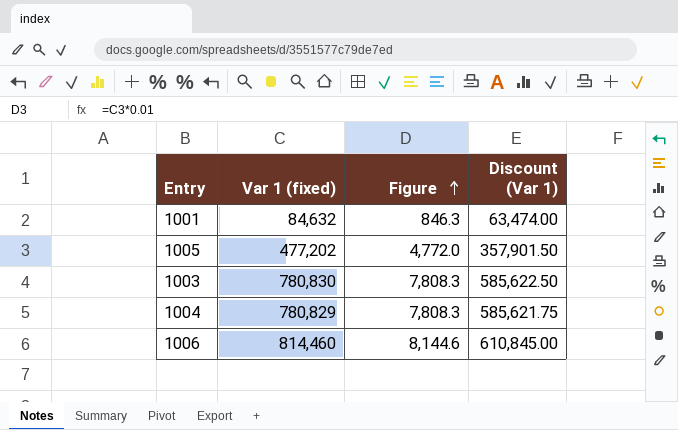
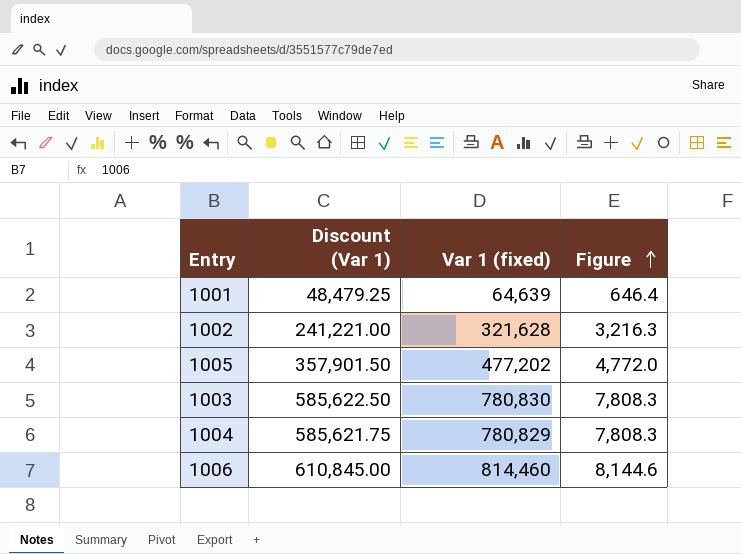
column Discount (Var 1) | position: 4 -> 2
1001 | Discount (Var 1): 63,474.00 -> 48,479.25
1001 | Var 1 (fixed): 84,632 -> 64,639
1001 | Figure: 846.3 -> 646.4
row 1002: none -> 241,221.00 | 321,628 | 3,216.3

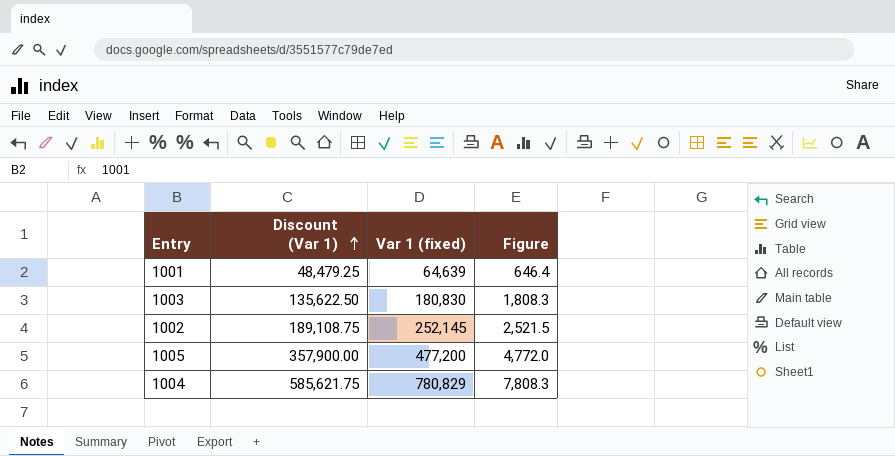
row order: Figure ascending -> Discount (Var 1) ascending
row 1006: 610,845.00 | 814,460 | 8,144.6 -> none
1003 | Discount (Var 1): 585,622.50 -> 135,622.50
1003 | Var 1 (fixed): 780,830 -> 180,830
1003 | Figure: 7,808.3 -> 1,808.3
1002 | Discount (Var 1): 241,221.00 -> 189,108.75
1002 | Var 1 (fixed): 321,628 -> 252,145
1002 | Figure: 3,216.3 -> 2,521.5
1005 | Discount (Var 1): 357,901.50 -> 357,900.00
1005 | Var 1 (fixed): 477,202 -> 477,200

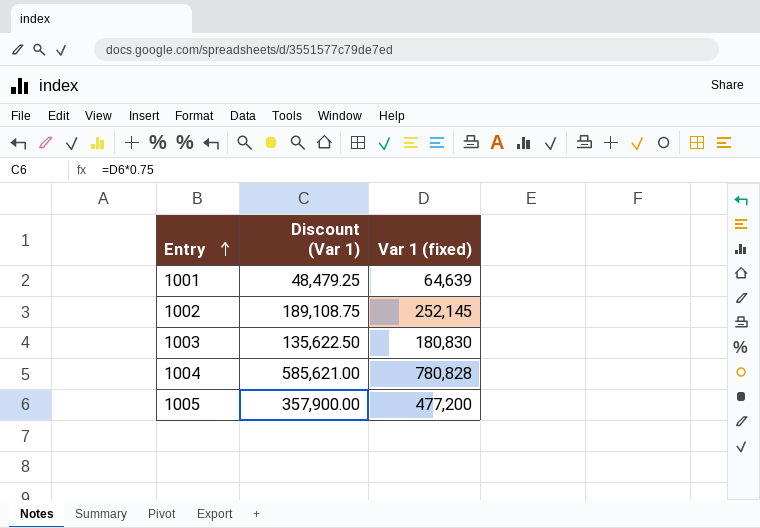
row order: Discount (Var 1) ascending -> Entry ascending
column Figure | formula: [Var 1 (fixed)] * 0.01 -> none
1004 | Discount (Var 1): 585,621.75 -> 585,621.00
1004 | Var 1 (fixed): 780,829 -> 780,828

